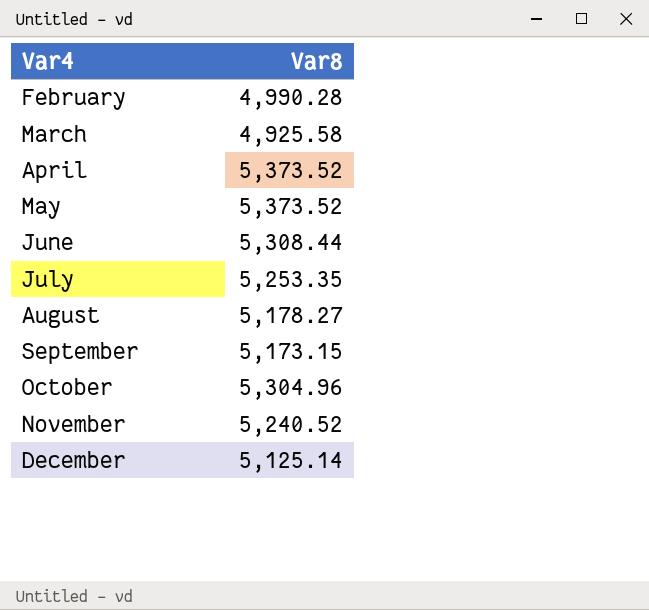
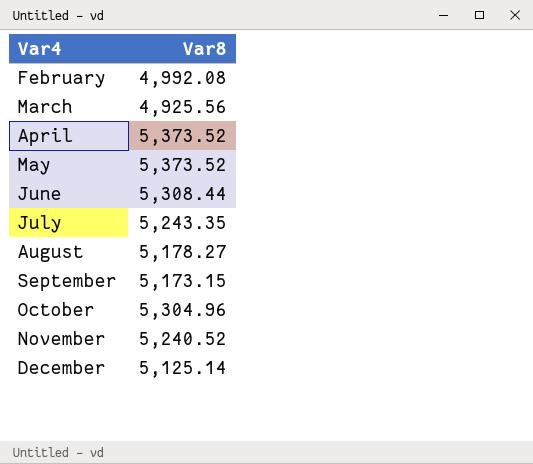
February | Var8: 4,990.28 -> 4,992.08
March | Var8: 4,925.58 -> 4,925.56
July | Var8: 5,253.35 -> 5,243.35

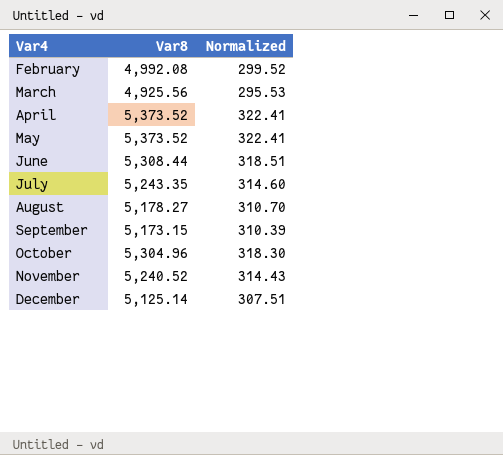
column Normalized | formula: none -> [Var8] * 0.06

